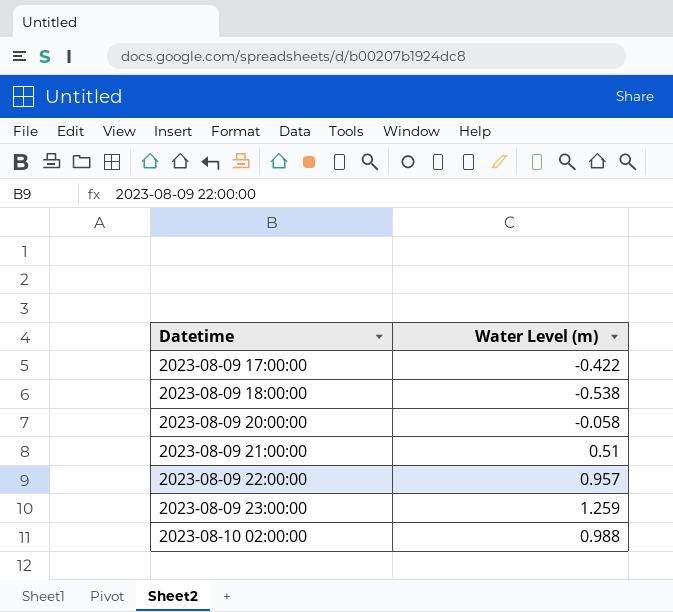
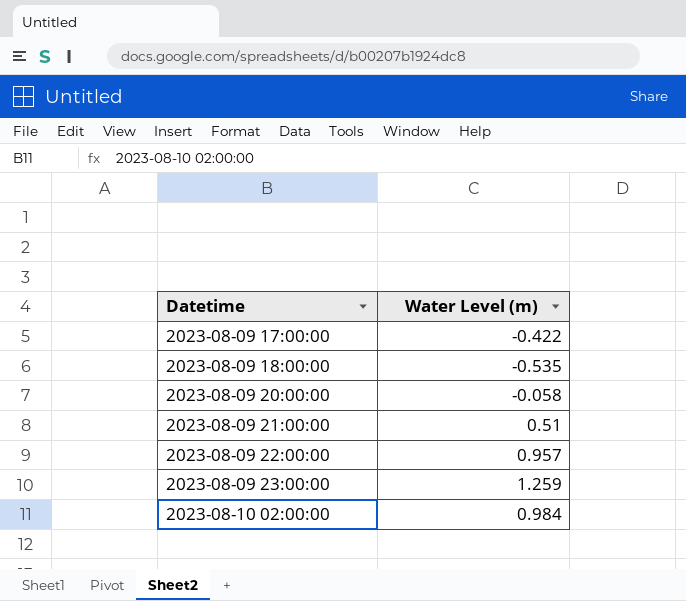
2023-08-09 18:00:00 | Water Level (m): -0.538 -> -0.535
2023-08-10 02:00:00 | Water Level (m): 0.988 -> 0.984

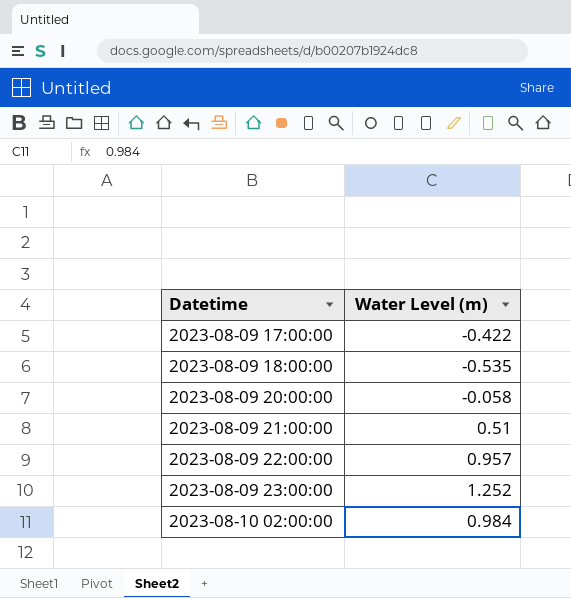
2023-08-09 23:00:00 | Water Level (m): 1.259 -> 1.252

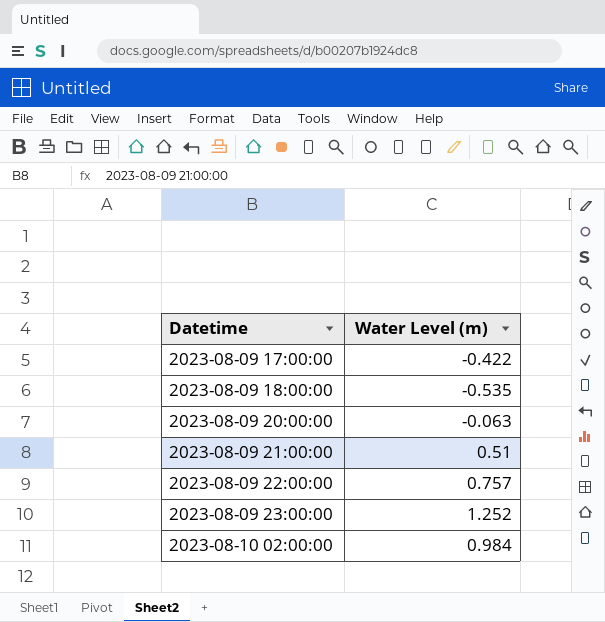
2023-08-09 20:00:00 | Water Level (m): -0.058 -> -0.063
2023-08-09 22:00:00 | Water Level (m): 0.957 -> 0.757

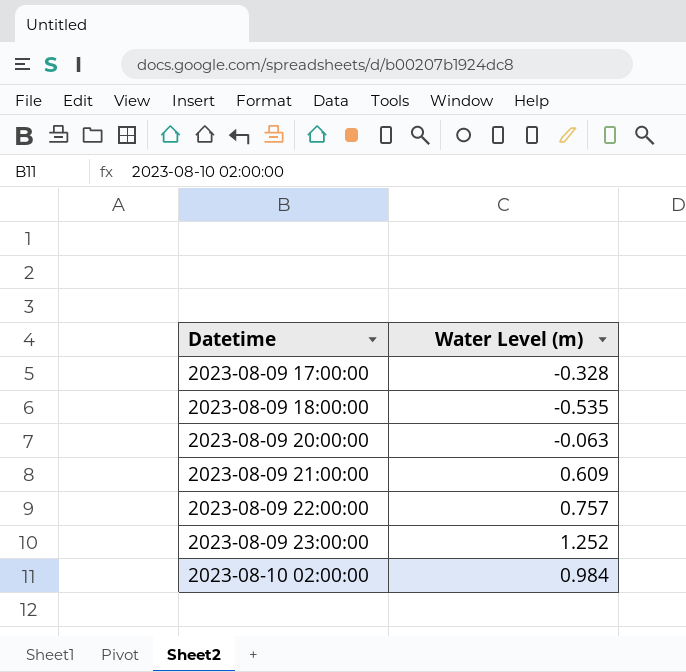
2023-08-09 17:00:00 | Water Level (m): -0.422 -> -0.328
2023-08-09 21:00:00 | Water Level (m): 0.51 -> 0.609

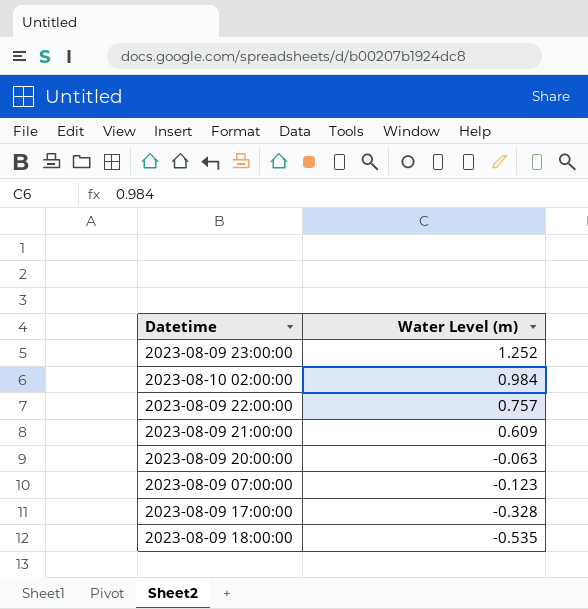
row order: Datetime ascending -> Water Level (m) descending
row 2023-08-09 07:00:00: none -> -0.123

